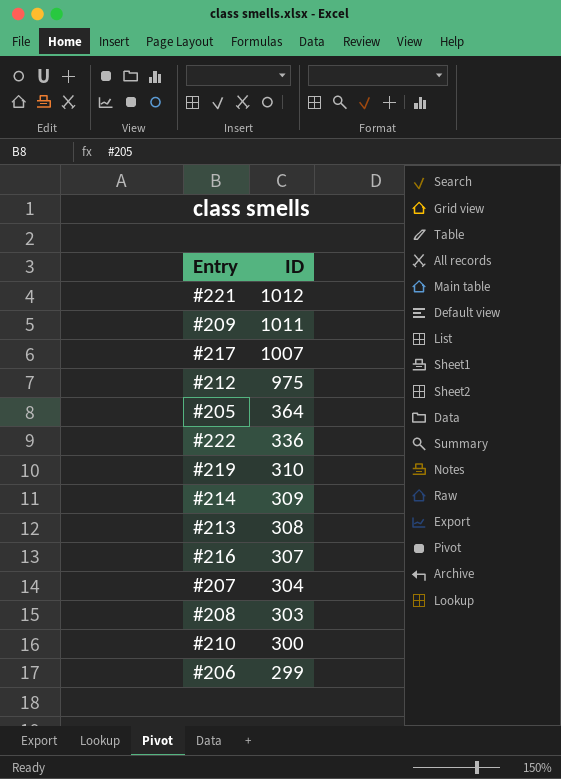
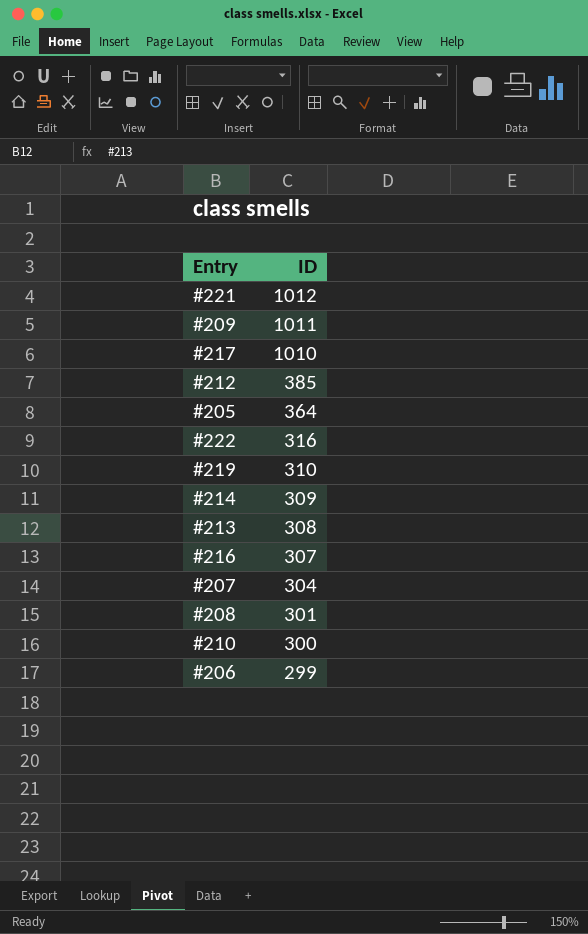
#217 | ID: 1007 -> 1010
#212 | ID: 975 -> 385
#222 | ID: 336 -> 316
#208 | ID: 303 -> 301

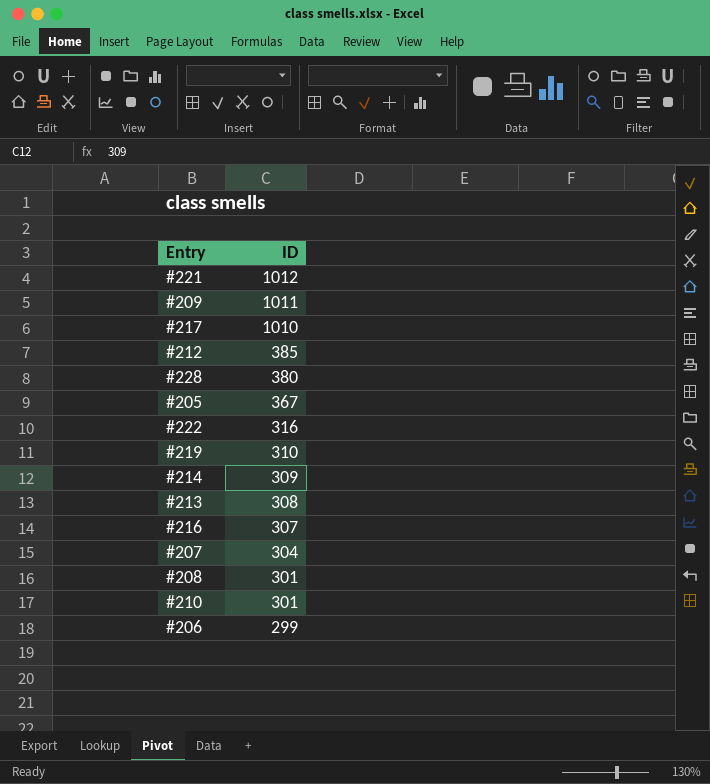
row #228: none -> 380
#205 | ID: 364 -> 367
#210 | ID: 300 -> 301

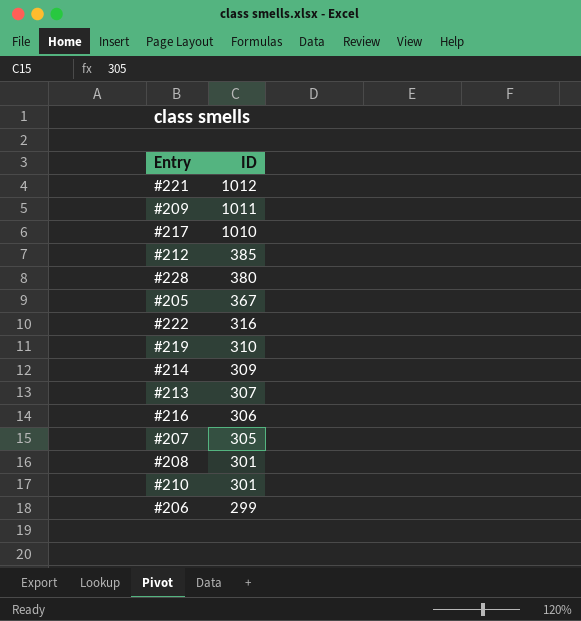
#213 | ID: 308 -> 307
#216 | ID: 307 -> 306
#207 | ID: 304 -> 305

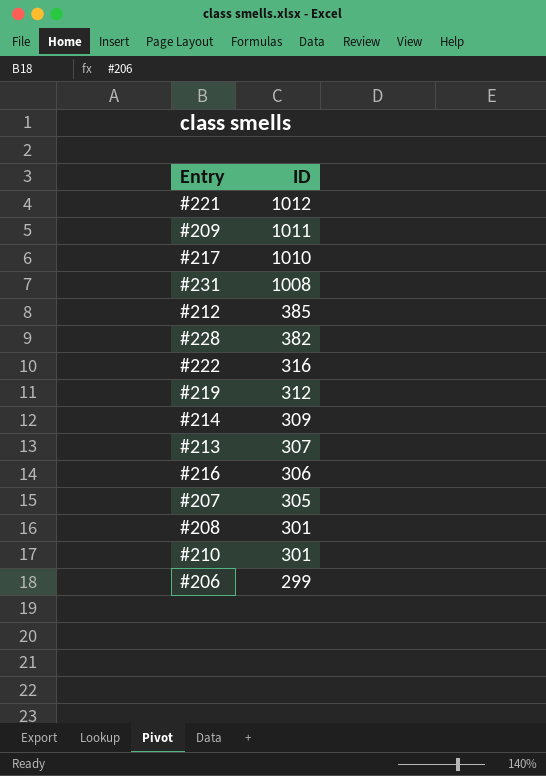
row #205: 367 -> none
row #231: none -> 1008
#228 | ID: 380 -> 382
#219 | ID: 310 -> 312

